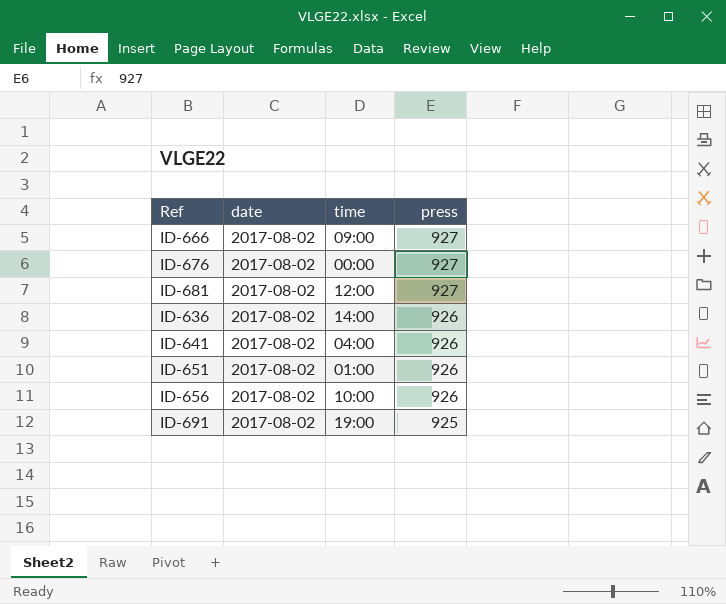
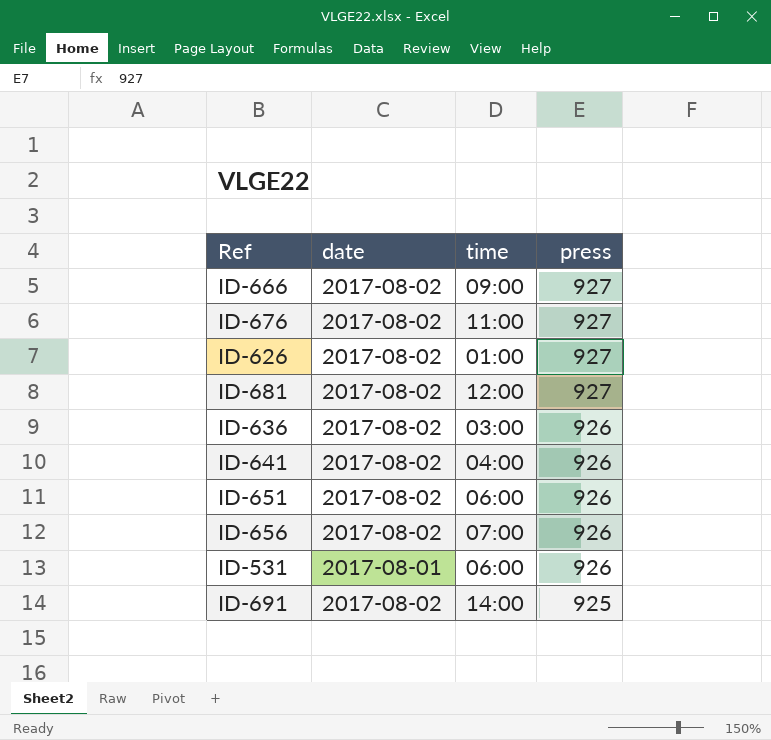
ID-676 | time: 00:00 -> 11:00
row ID-626: none -> 2017-08-02 | 01:00 | 927
ID-636 | time: 14:00 -> 03:00
ID-651 | time: 01:00 -> 06:00
ID-656 | time: 10:00 -> 07:00
row ID-531: none -> 2017-08-01 | 06:00 | 926
ID-691 | time: 19:00 -> 14:00

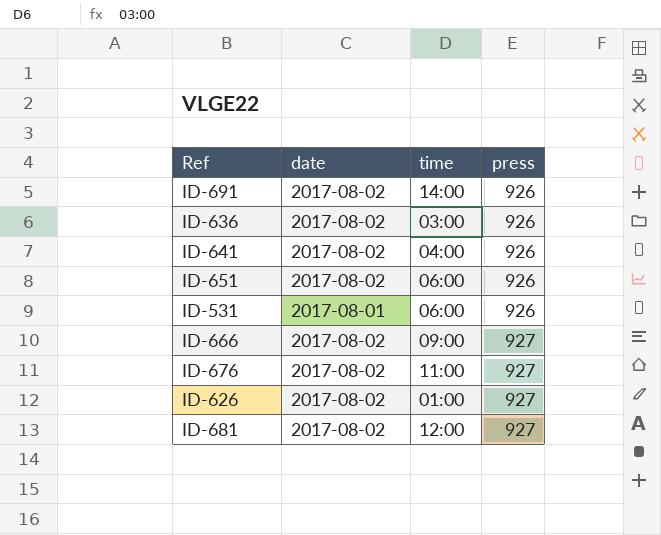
row order: press descending -> press ascending
row ID-656: 2017-08-02 | 07:00 | 926 -> none
ID-691 | press: 925 -> 926

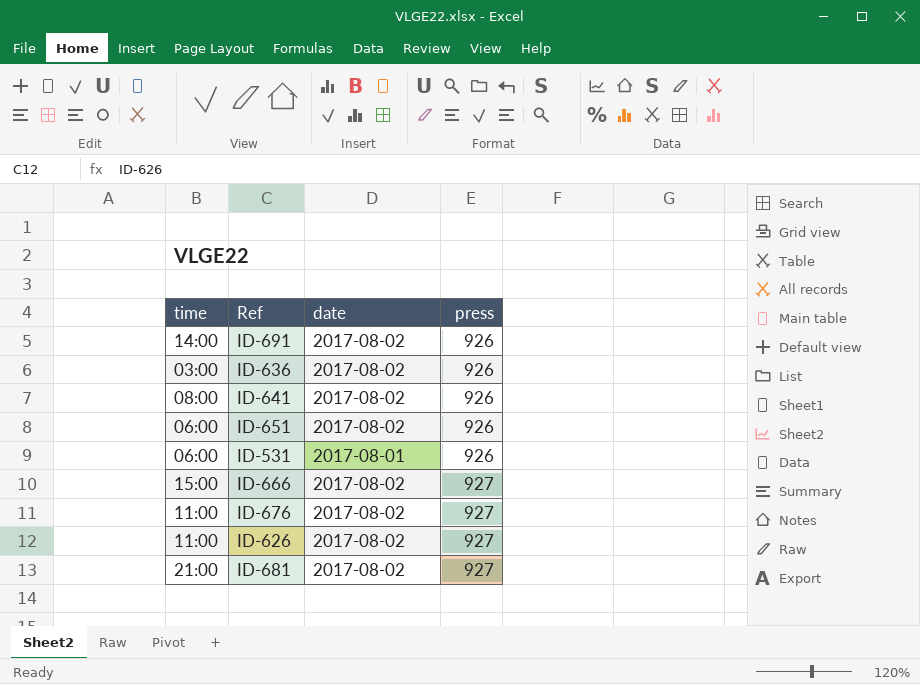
column time | position: 3 -> 1
ID-641 | time: 04:00 -> 08:00
ID-666 | time: 09:00 -> 15:00
ID-626 | time: 01:00 -> 11:00
ID-681 | time: 12:00 -> 21:00

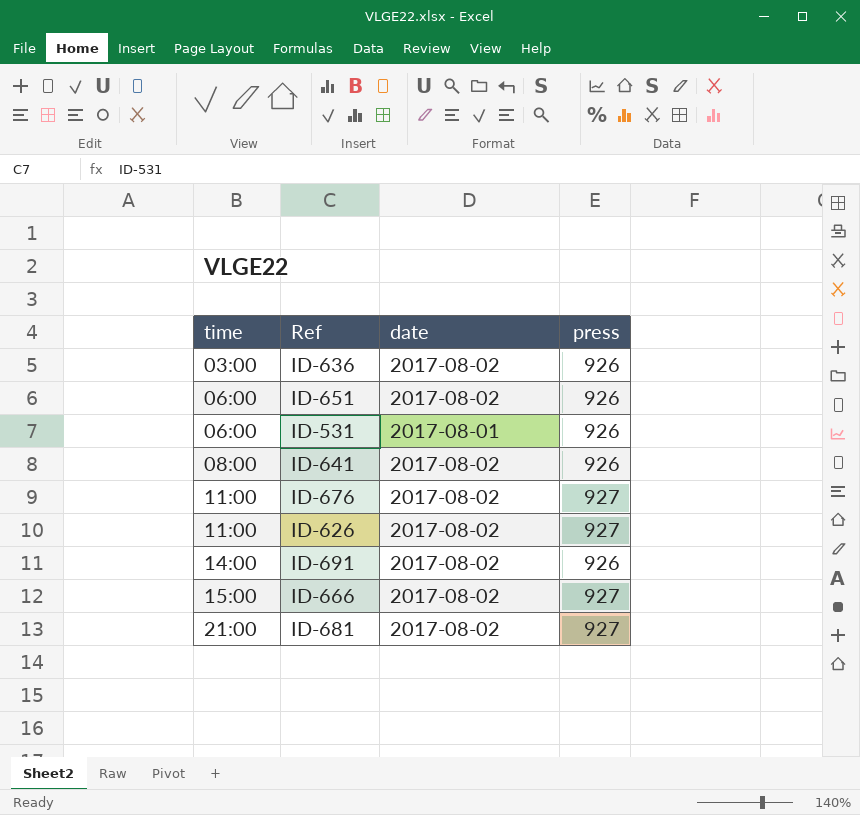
row order: press ascending -> time ascending

